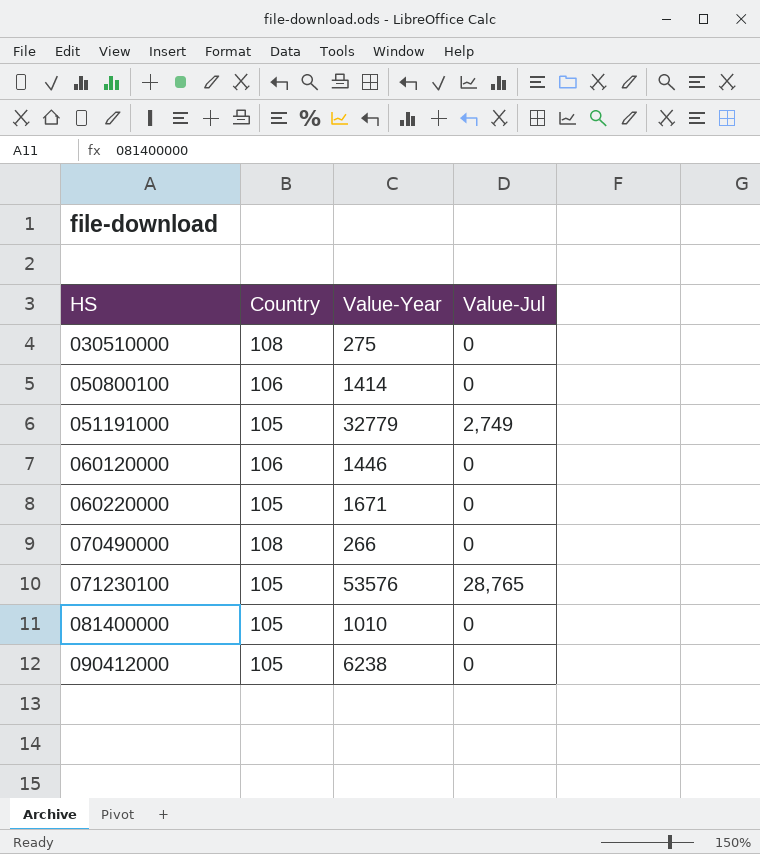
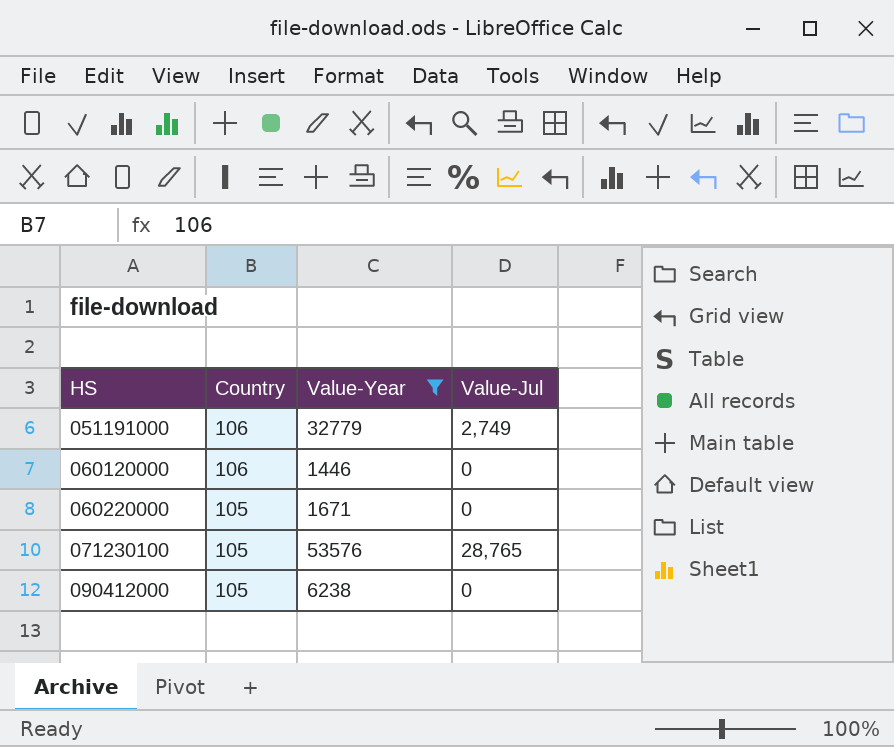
filter: none -> Value-Year >= 1446
051191000 | Country: 105 -> 106

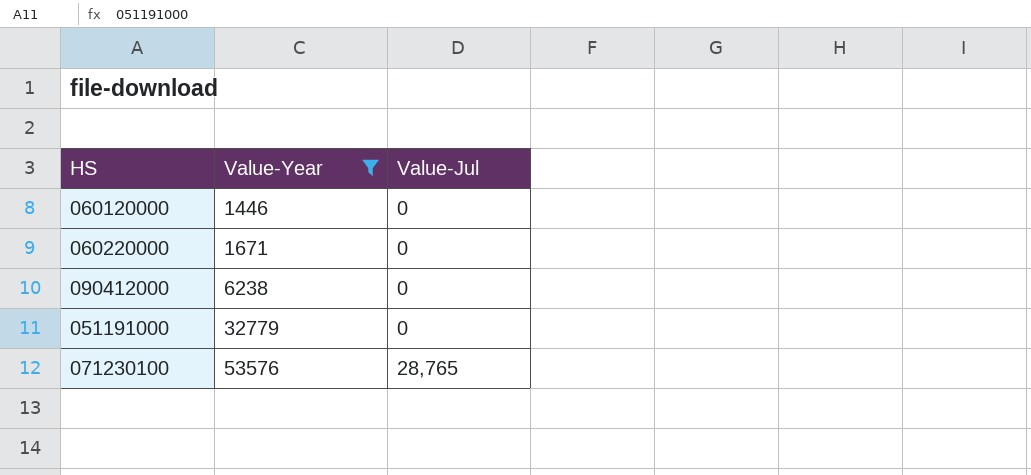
row order: HS ascending -> Value-Year ascending
column Country | position: 2 -> none
051191000 | Value-Jul: 2,749 -> 0

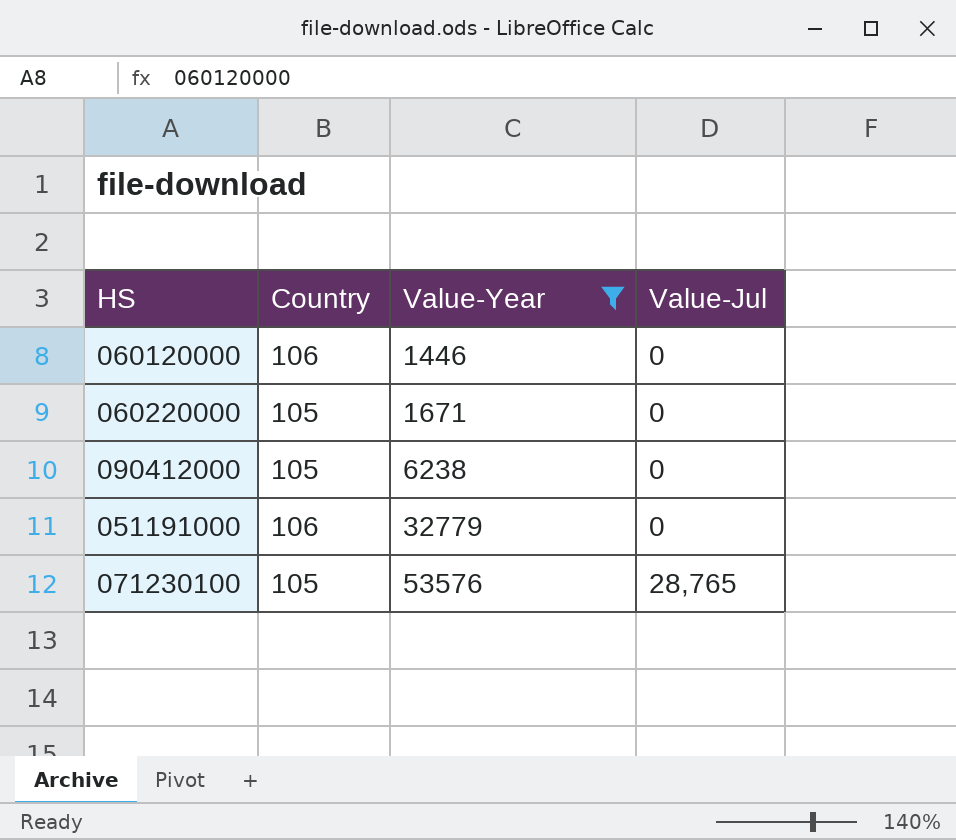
column Country | position: none -> 2

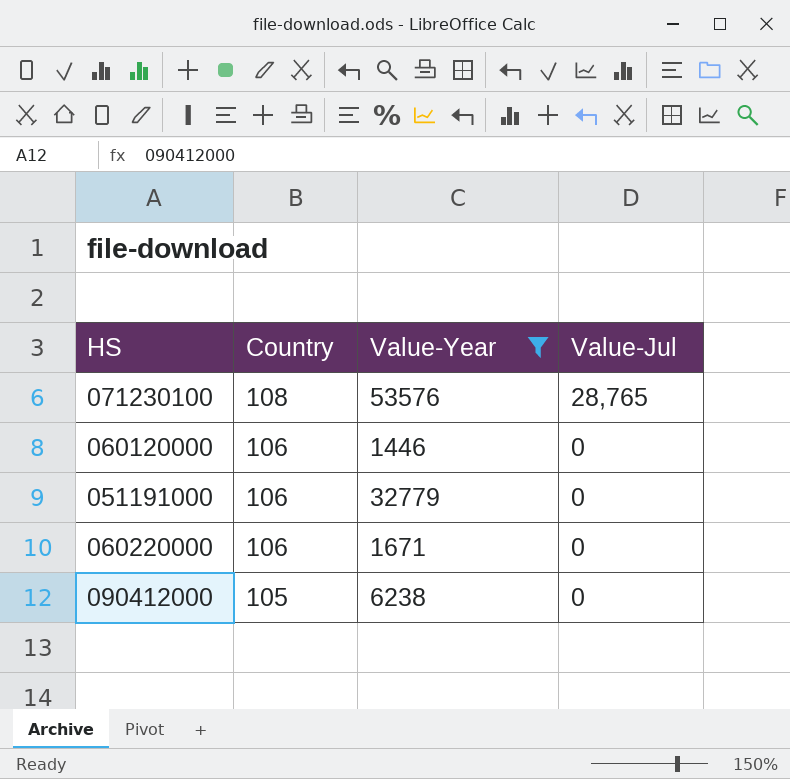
row order: Value-Year ascending -> Country descending
071230100 | Country: 105 -> 108
060220000 | Country: 105 -> 106

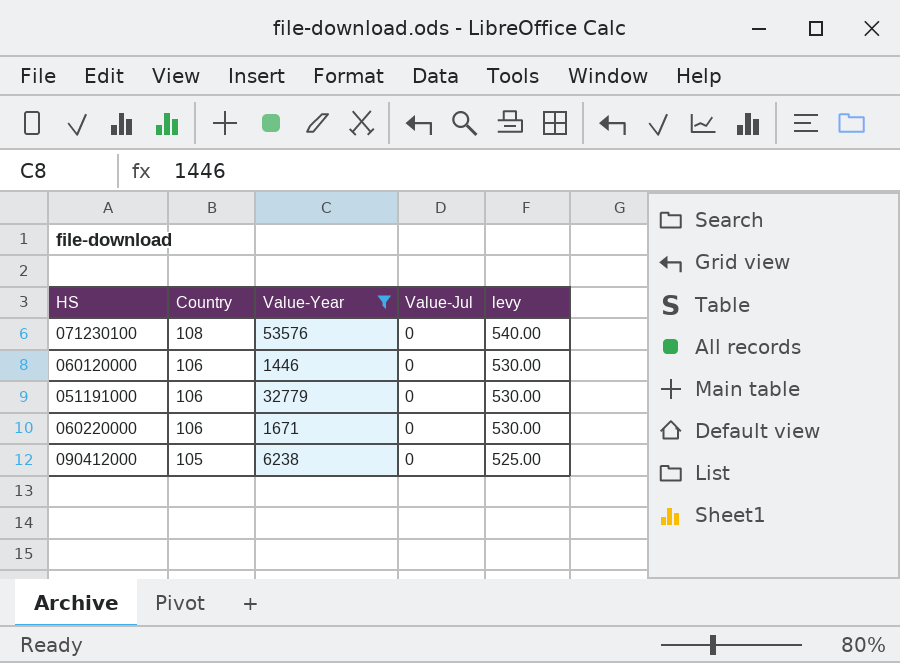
column levy | formula: none -> [Country] * 5
071230100 | Value-Jul: 28,765 -> 0

